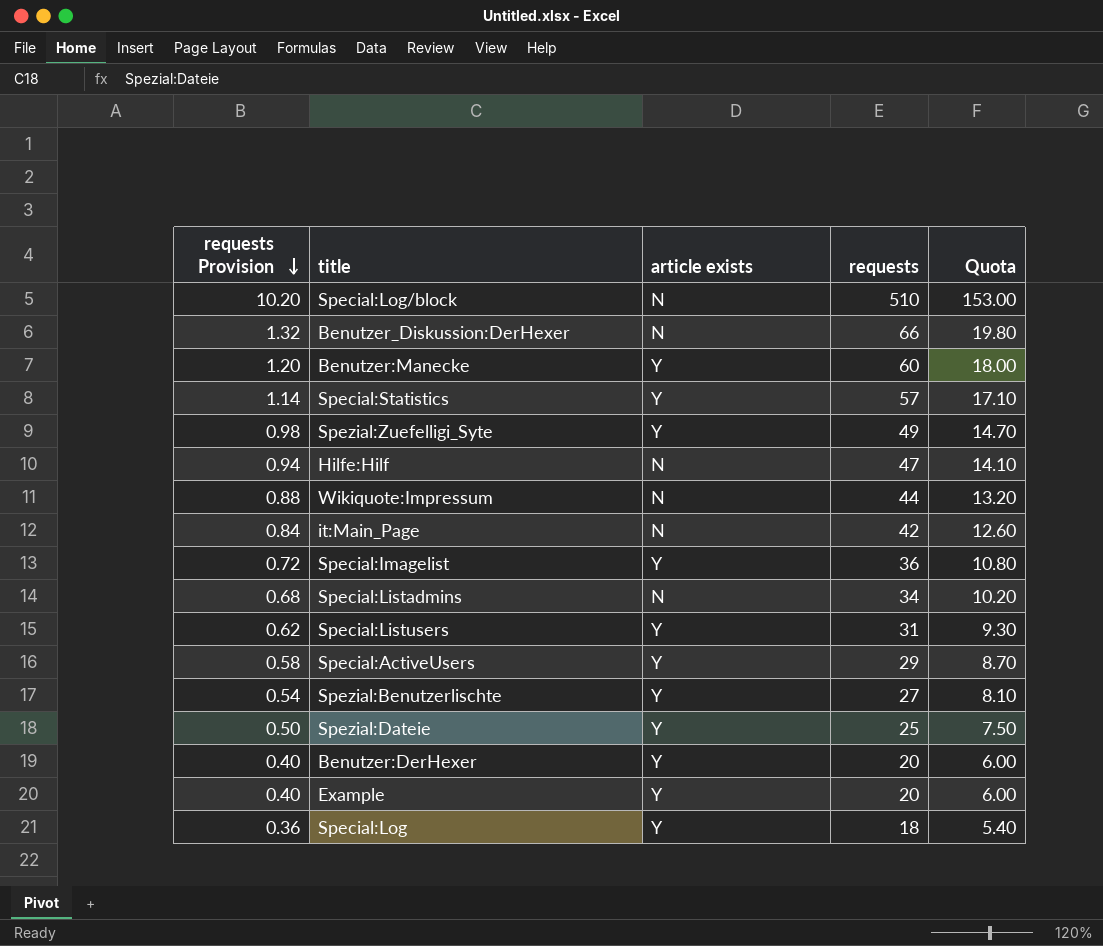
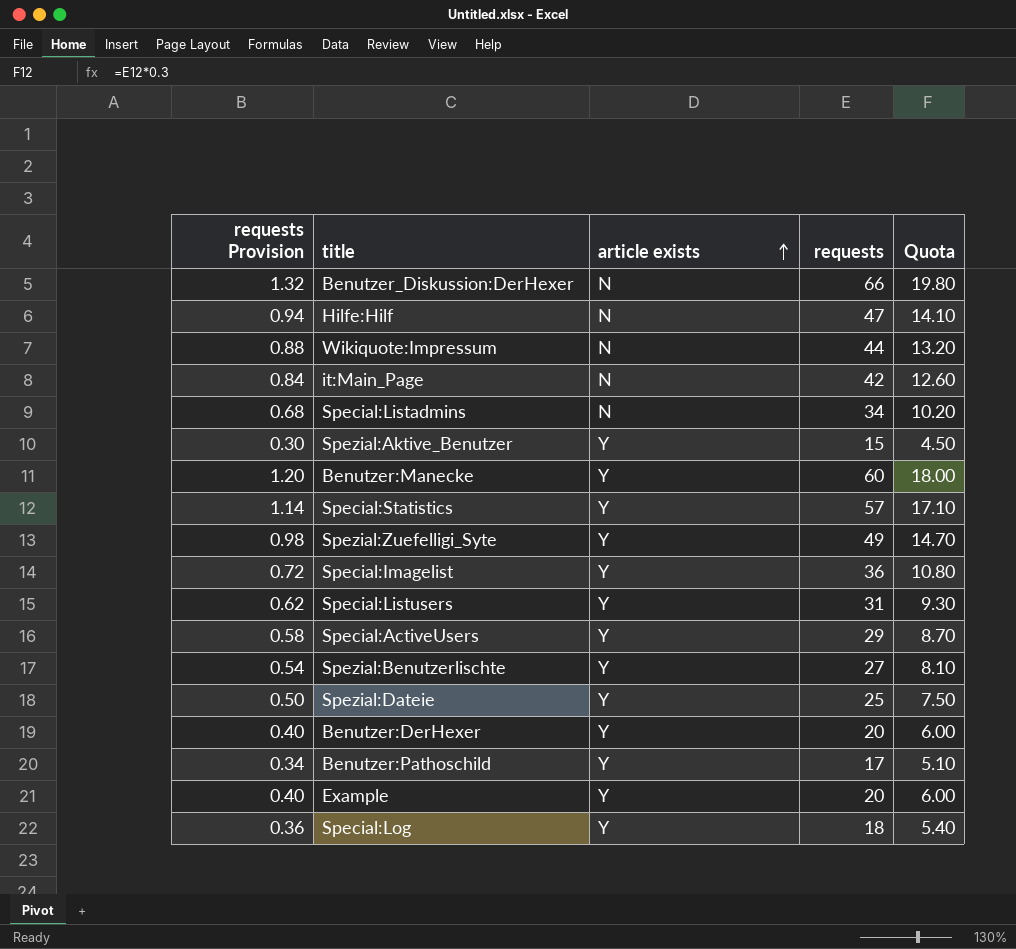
row order: requests Provision descending -> article exists ascending
row Special:Log/block: 10.20 | N | 510 | 153.00 -> none
row Spezial:Aktive_Benutzer: none -> 0.30 | Y | 15 | 4.50
row Benutzer:Pathoschild: none -> 0.34 | Y | 17 | 5.10

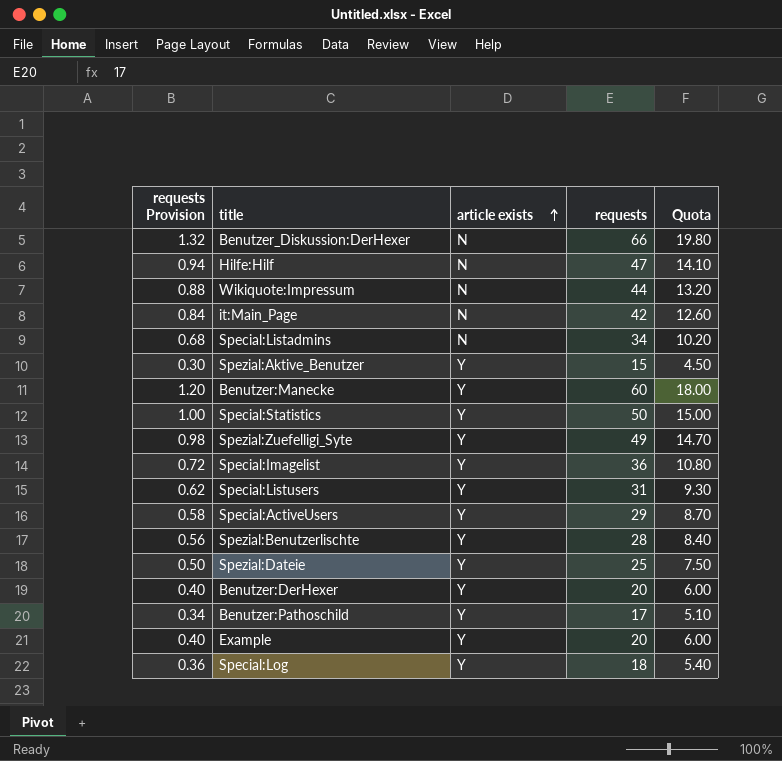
Special:Statistics | requests Provision: 1.14 -> 1.00
Special:Statistics | requests: 57 -> 50
Special:Statistics | Quota: 17.10 -> 15.00
Spezial:Benutzerlischte | requests Provision: 0.54 -> 0.56
Spezial:Benutzerlischte | requests: 27 -> 28
Spezial:Benutzerlischte | Quota: 8.10 -> 8.40

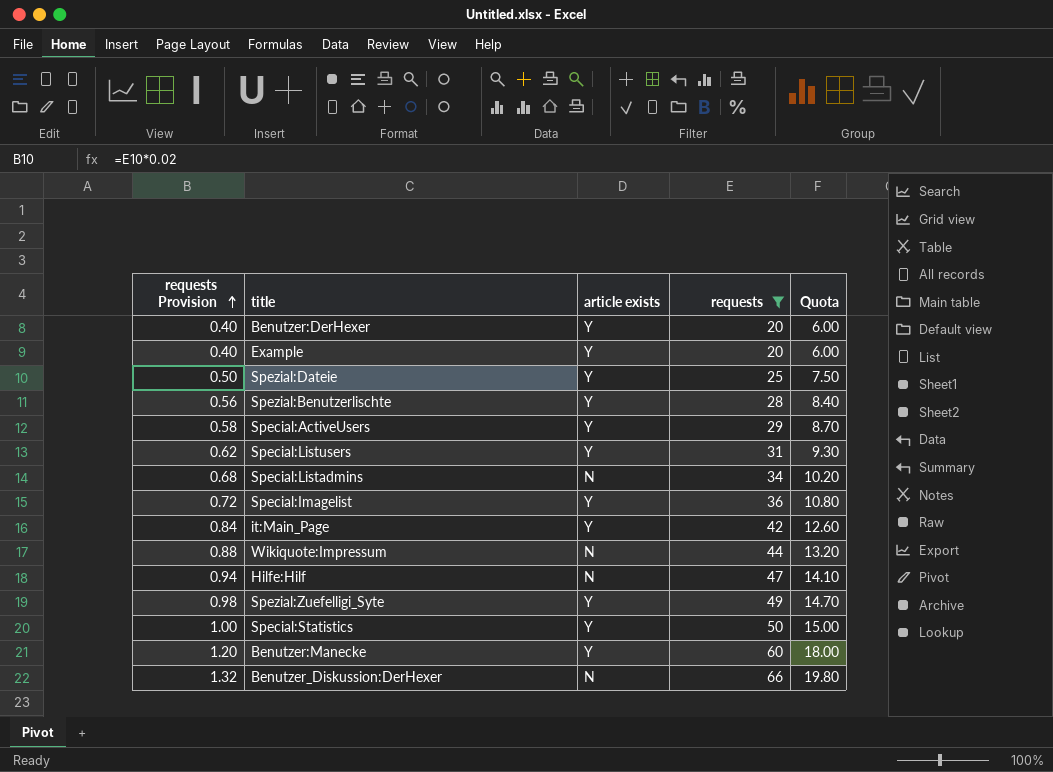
filter: none -> requests >= 20
row order: article exists ascending -> requests Provision ascending
it:Main_Page | article exists: N -> Y

